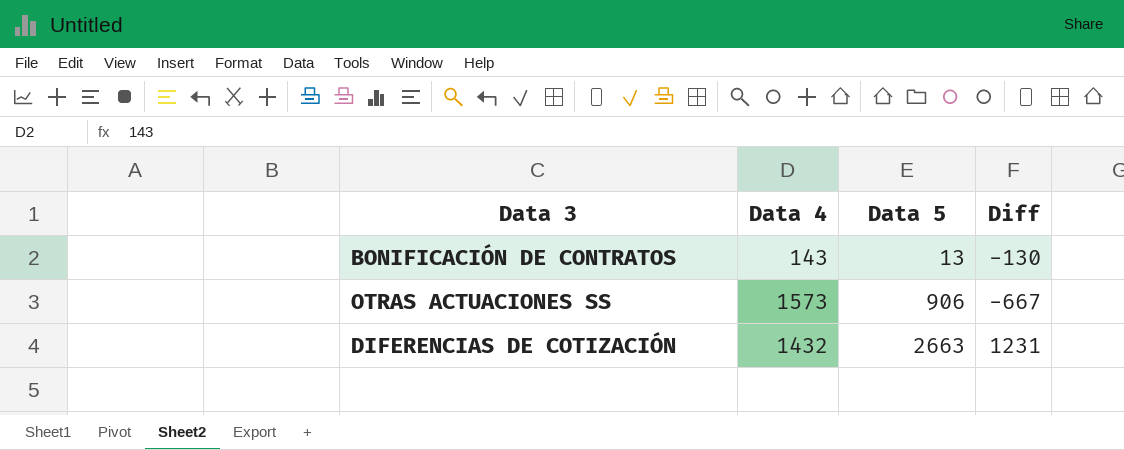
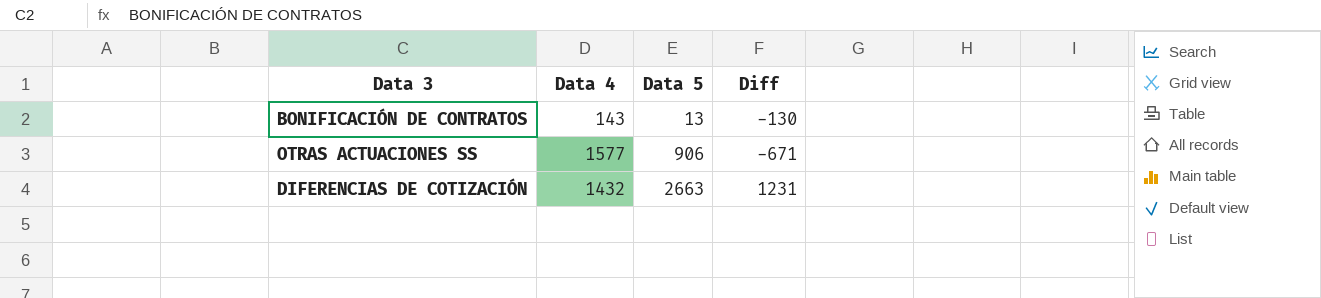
OTRAS ACTUACIONES SS | Data 4: 1573 -> 1577
OTRAS ACTUACIONES SS | Diff: -667 -> -671

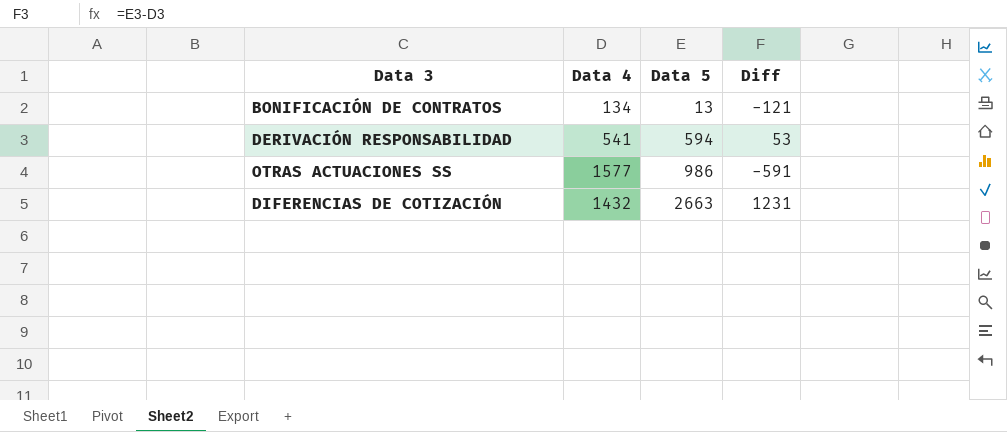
BONIFICACIÓN DE CONTRATOS | Data 4: 143 -> 134
BONIFICACIÓN DE CONTRATOS | Diff: -130 -> -121
row DERIVACIÓN RESPONSABILIDAD: none -> 541 | 594 | 53
OTRAS ACTUACIONES SS | Data 5: 906 -> 986
OTRAS ACTUACIONES SS | Diff: -671 -> -591

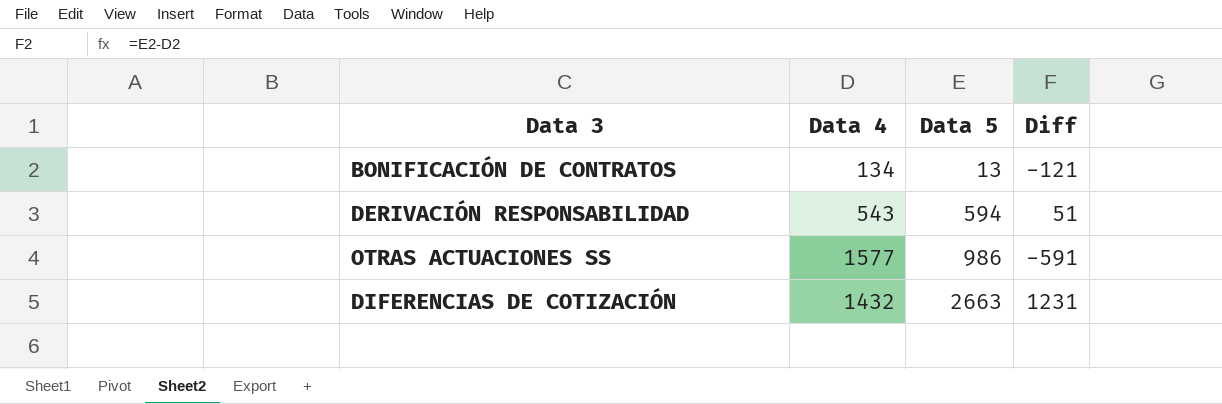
DERIVACIÓN RESPONSABILIDAD | Data 4: 541 -> 543
DERIVACIÓN RESPONSABILIDAD | Diff: 53 -> 51

